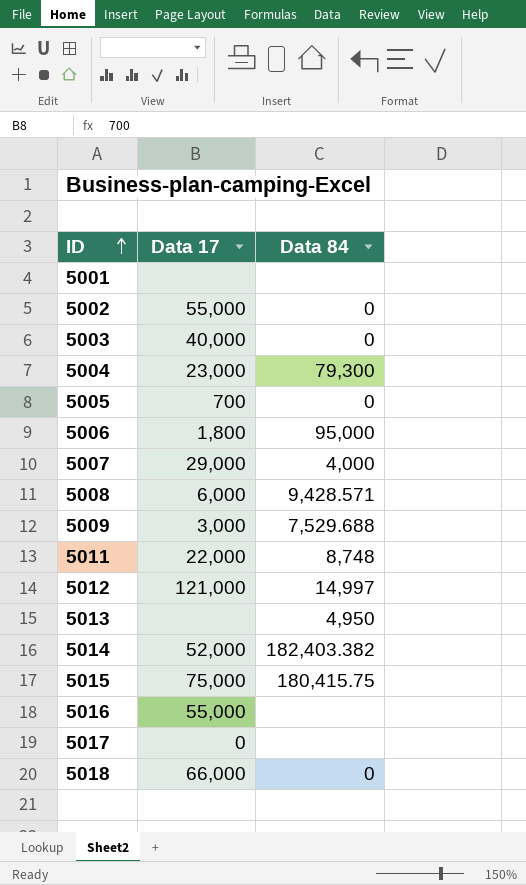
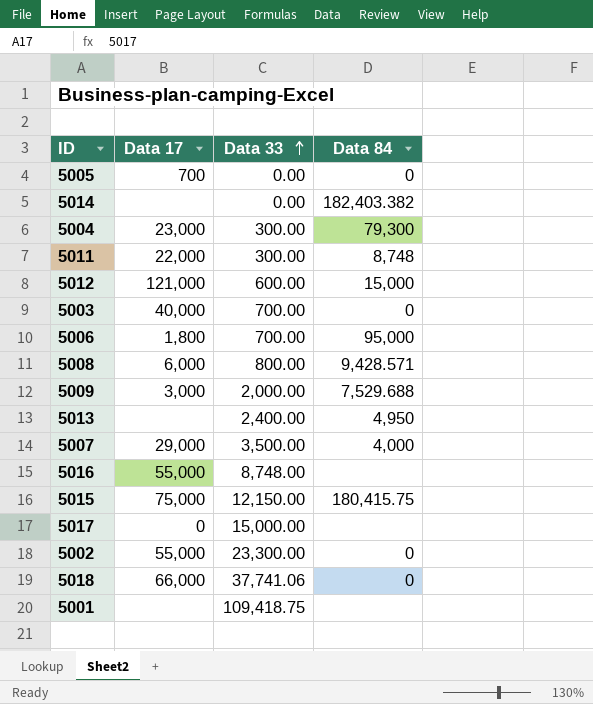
row order: ID ascending -> Data 33 ascending
column Data 33 | position: none -> 3
5014 | Data 17: 52,000 -> none
5012 | Data 84: 14,997 -> 15,000

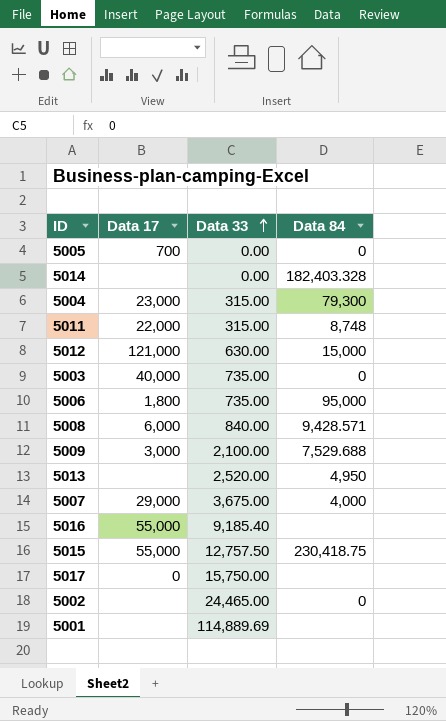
row 5018: 66,000 | 37,741.06 | 0 -> none
5014 | Data 84: 182,403.382 -> 182,403.328
5004 | Data 33: 300.00 -> 315.00
5011 | Data 33: 300.00 -> 315.00
5012 | Data 33: 600.00 -> 630.00
5003 | Data 33: 700.00 -> 735.00
5006 | Data 33: 700.00 -> 735.00
5008 | Data 33: 800.00 -> 840.00
5009 | Data 33: 2,000.00 -> 2,100.00
5013 | Data 33: 2,400.00 -> 2,520.00
5007 | Data 33: 3,500.00 -> 3,675.00
5016 | Data 33: 8,748.00 -> 9,185.40
5015 | Data 17: 75,000 -> 55,000
5015 | Data 33: 12,150.00 -> 12,757.50
5015 | Data 84: 180,415.75 -> 230,418.75
5017 | Data 33: 15,000.00 -> 15,750.00
5002 | Data 17: 55,000 -> none
5002 | Data 33: 23,300.00 -> 24,465.00
5001 | Data 33: 109,418.75 -> 114,889.69

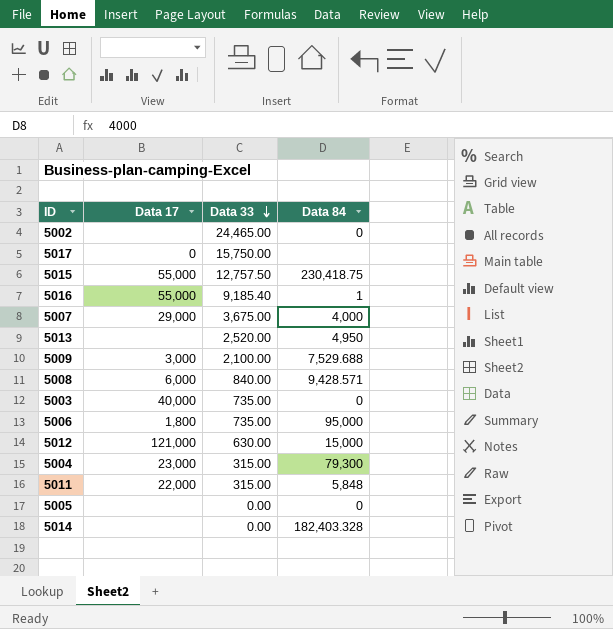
row order: Data 33 ascending -> Data 33 descending
row 5001: none | 114,889.69 | none -> none
5016 | Data 84: none -> 1
5011 | Data 84: 8,748 -> 5,848
5005 | Data 17: 700 -> none

